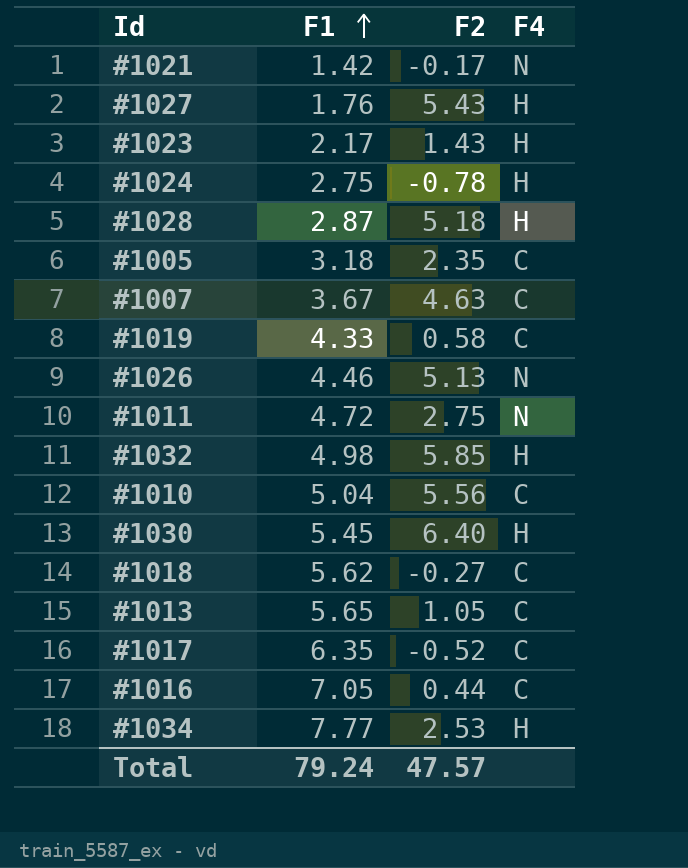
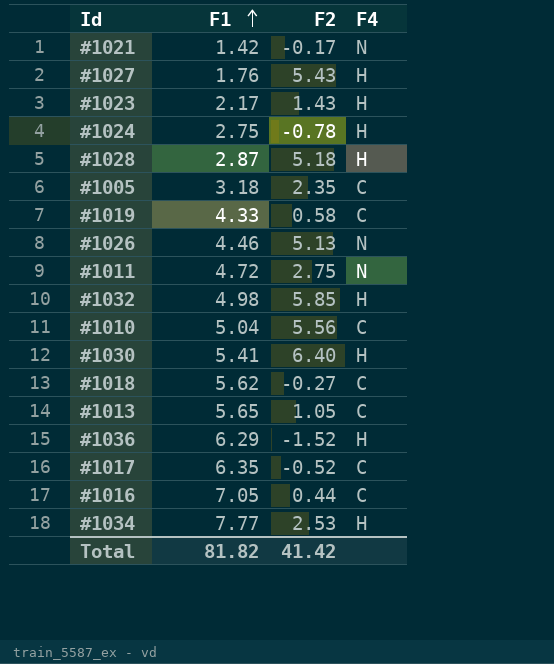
row #1007: 3.67 | 4.63 | C -> none
#1030 | F1: 5.45 -> 5.41
row #1036: none -> 6.29 | -1.52 | H
Total | F1: 79.24 -> 81.82
Total | F2: 47.57 -> 41.42

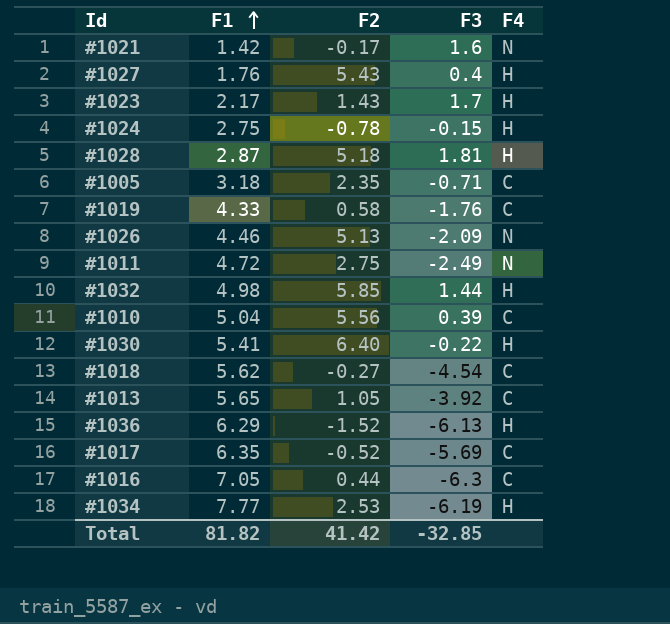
column F3 | position: none -> 4

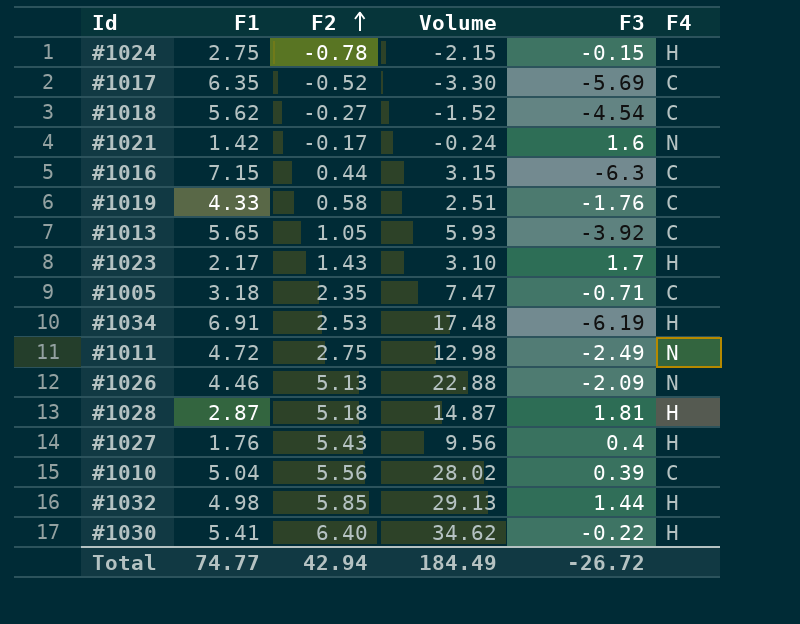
row order: F1 ascending -> F2 ascending
column Volume | formula: none -> [F1] * [F2]
row #1036: 6.29 | -1.52 | -6.13 | H -> none
#1016 | F1: 7.05 -> 7.15
#1034 | F1: 7.77 -> 6.91
Total | F1: 81.82 -> 74.77
Total | F2: 41.42 -> 42.94
Total | F3: -32.85 -> -26.72

